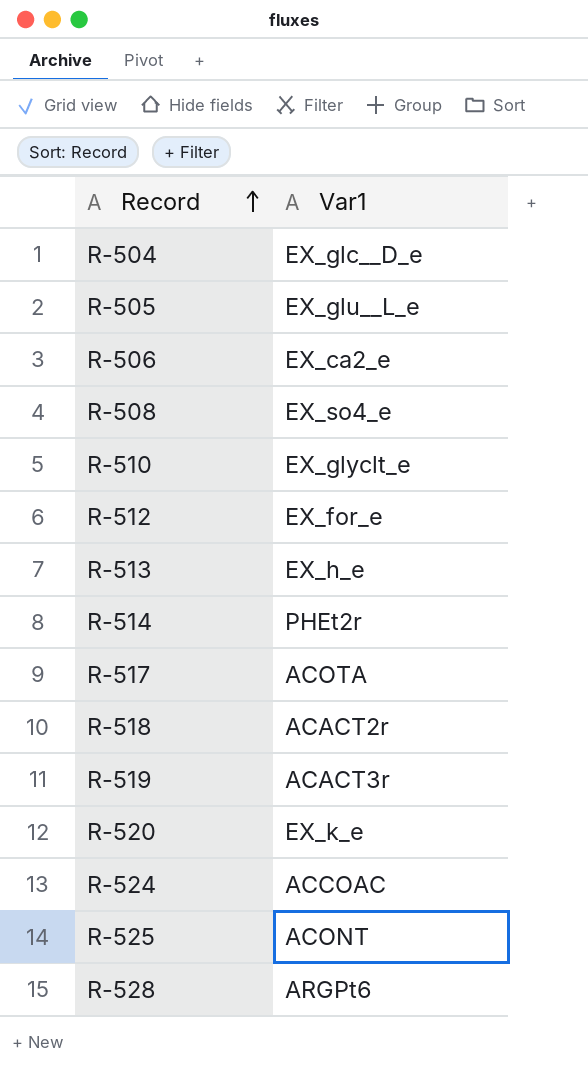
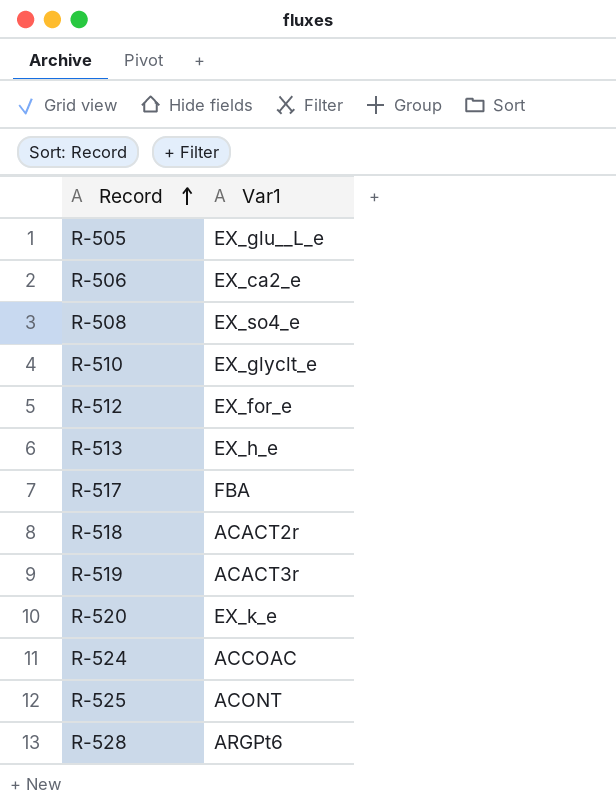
row R-504: EX_glc__D_e -> none
row R-514: PHEt2r -> none
R-517 | Var1: ACOTA -> FBA

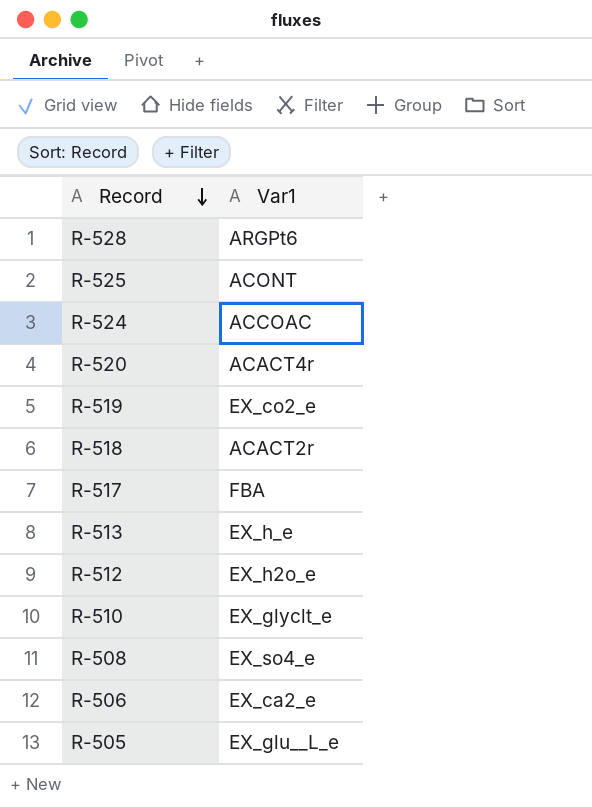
row order: Record ascending -> Record descending
R-520 | Var1: EX_k_e -> ACACT4r
R-519 | Var1: ACACT3r -> EX_co2_e
R-512 | Var1: EX_for_e -> EX_h2o_e

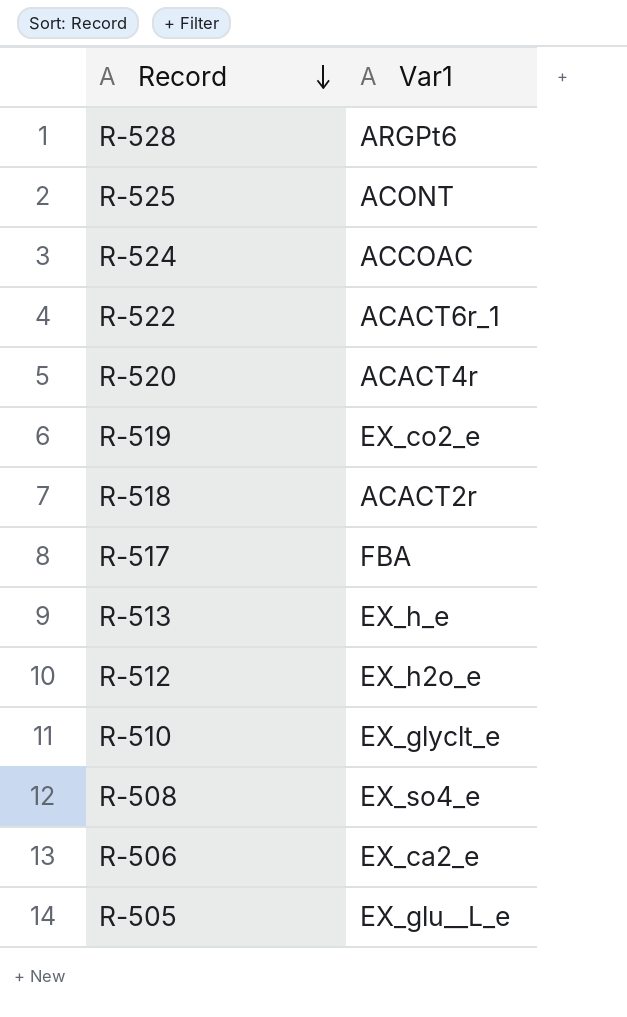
row R-522: none -> ACACT6r_1

